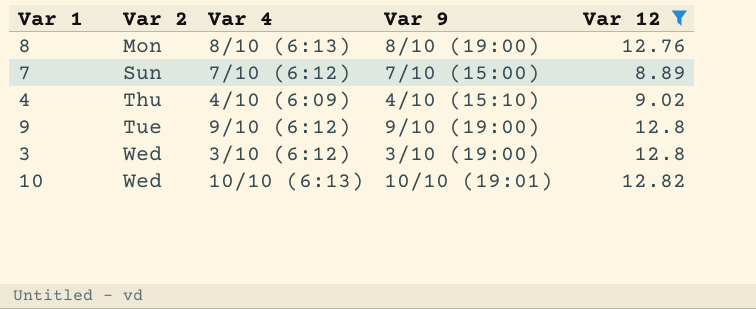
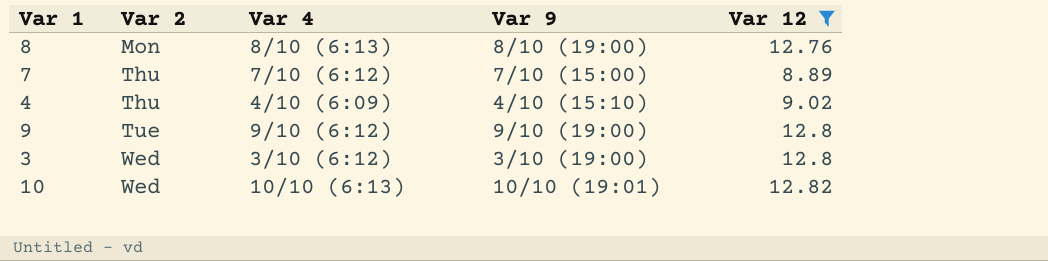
7 | Var 2: Sun -> Thu

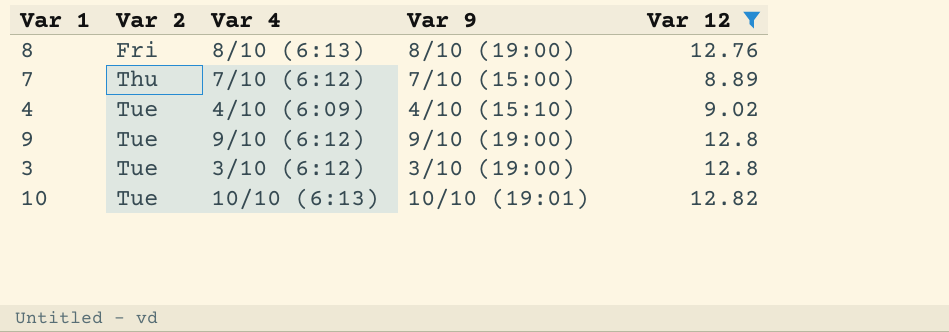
8 | Var 2: Mon -> Fri
4 | Var 2: Thu -> Tue
3 | Var 2: Wed -> Tue
10 | Var 2: Wed -> Tue

